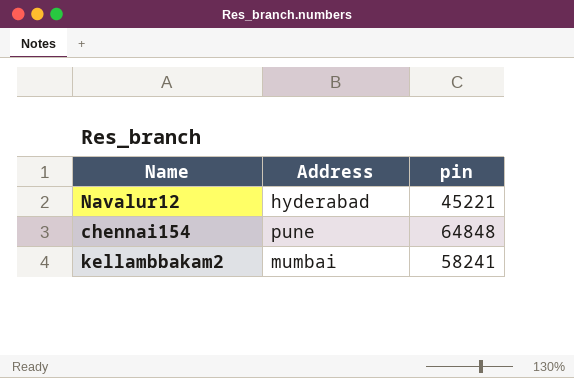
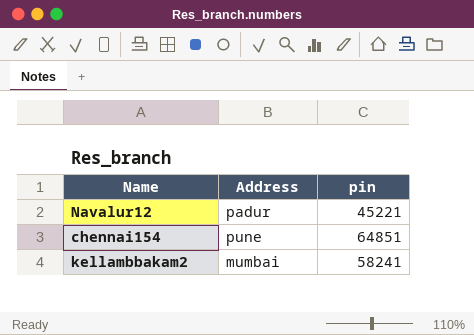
Navalur12 | Address: hyderabad -> padur
chennai154 | pin: 64848 -> 64851

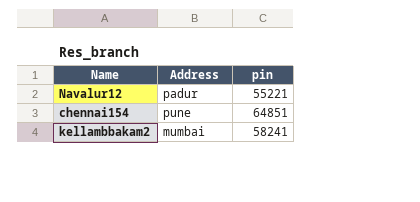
Navalur12 | pin: 45221 -> 55221

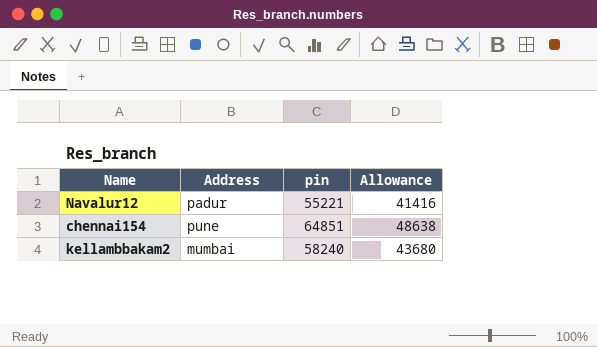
column Allowance | formula: none -> [pin] * 0.75
kellambbakam2 | pin: 58241 -> 58240

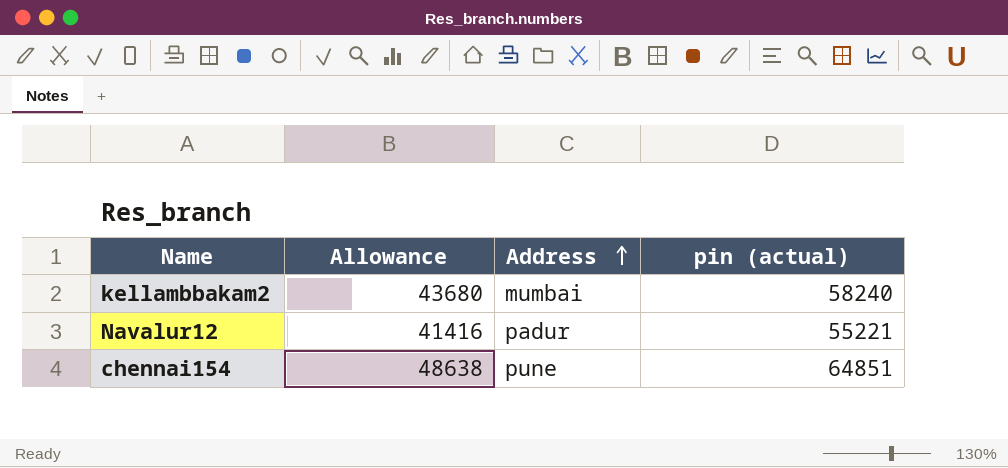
row order: none -> Address ascending
column Allowance | position: 4 -> 2
column name: pin -> pin (actual)

